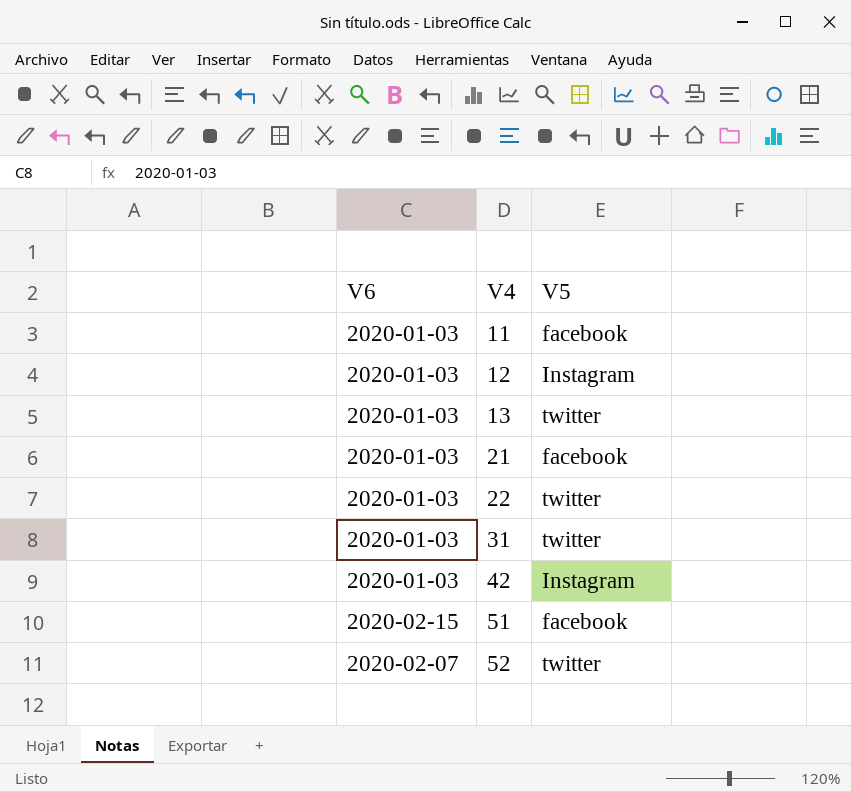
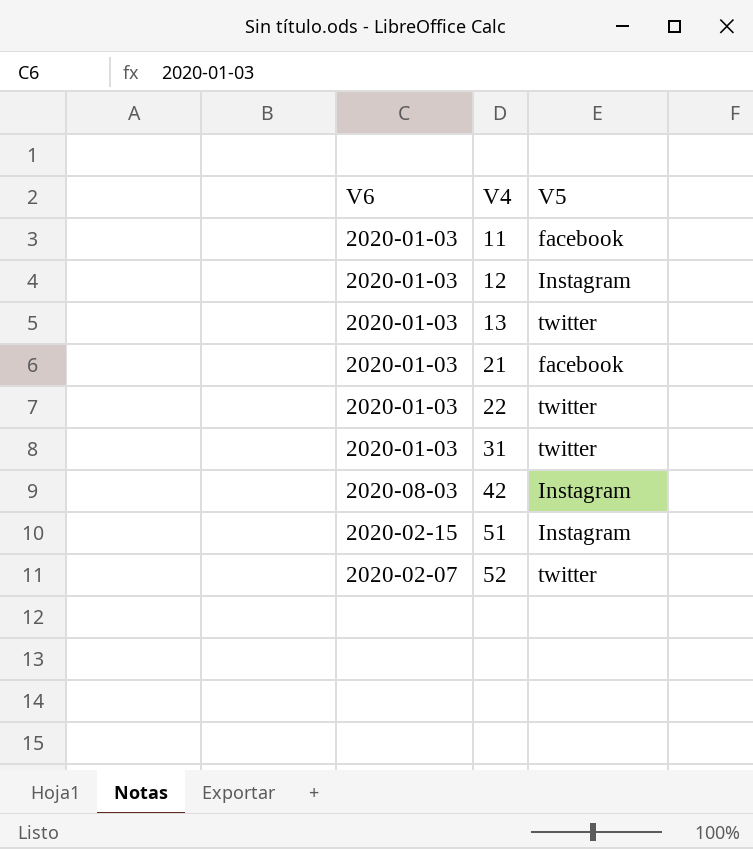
42 | V6: 2020-01-03 -> 2020-08-03
51 | V5: facebook -> Instagram

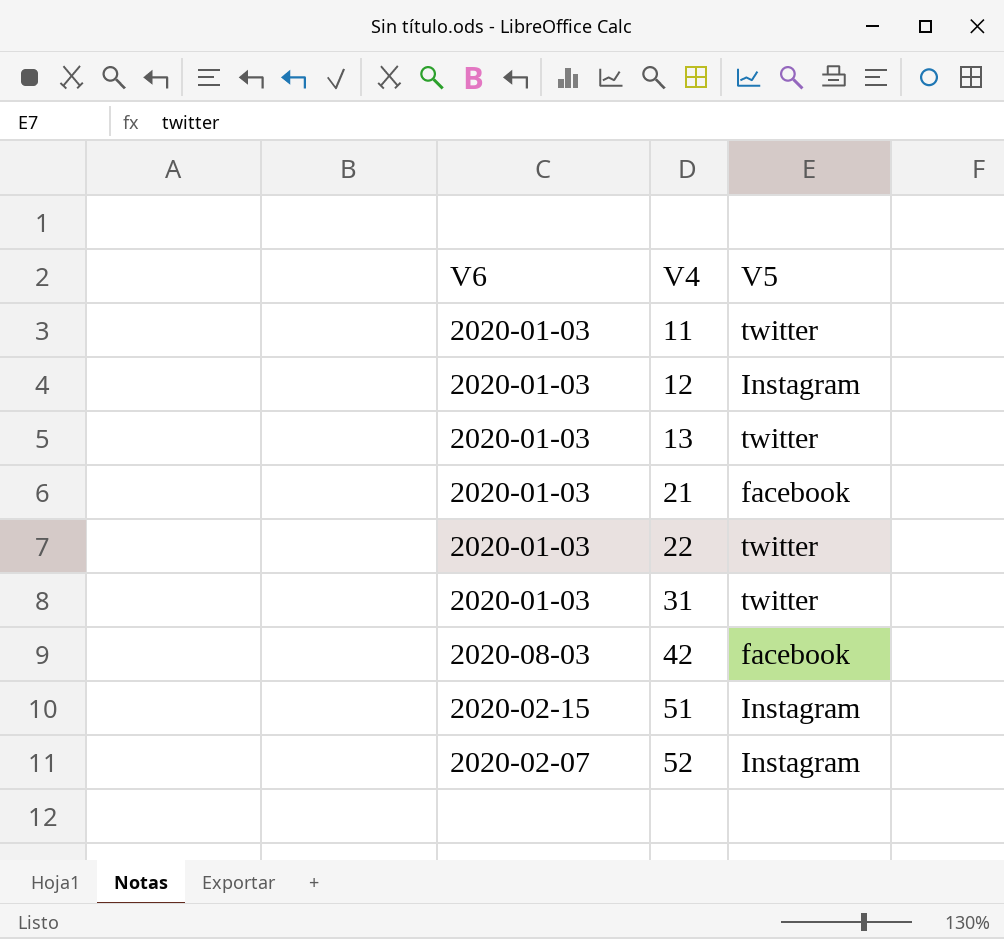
11 | V5: facebook -> twitter
42 | V5: Instagram -> facebook
52 | V5: twitter -> Instagram

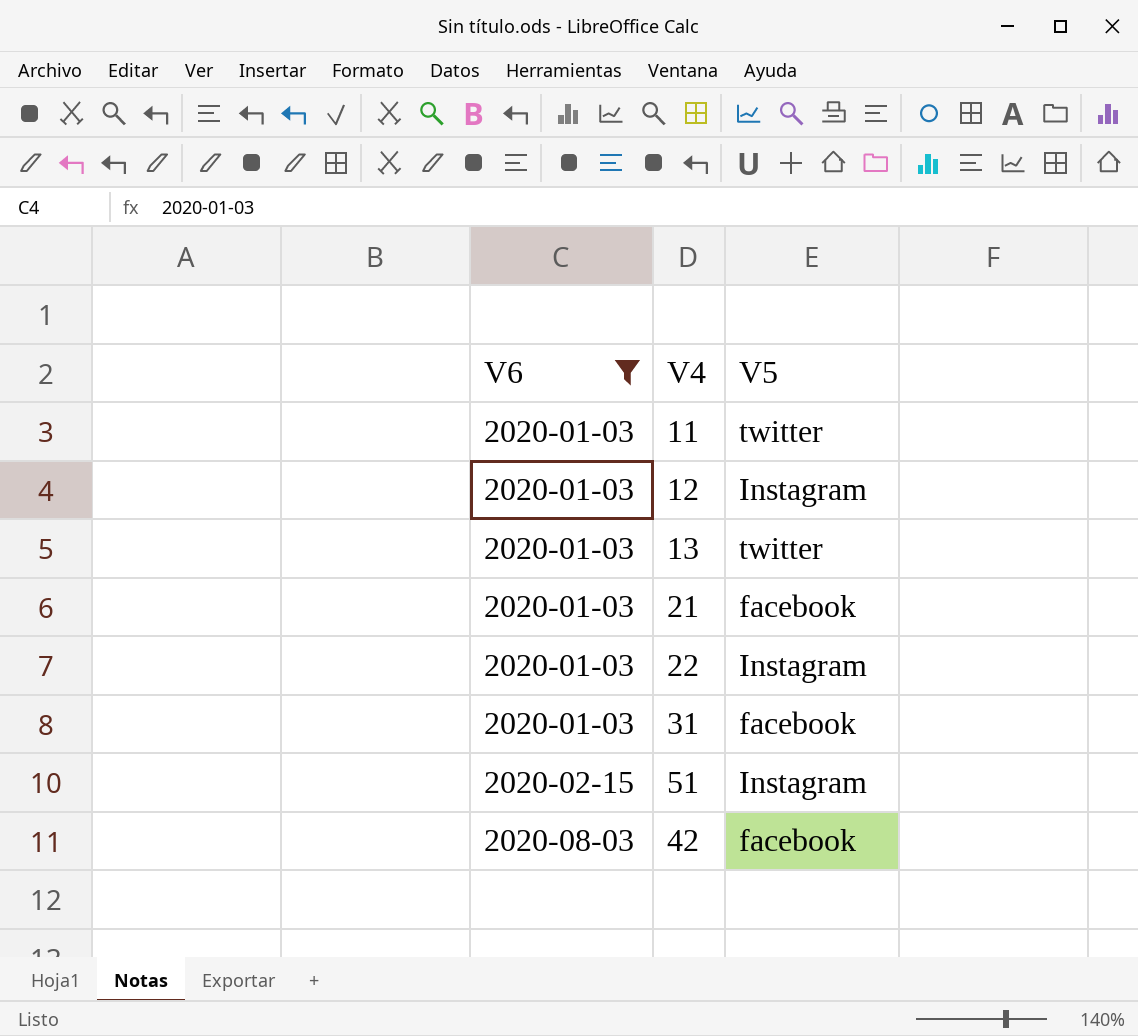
filter: none -> V6 != 2020-02-07
row order: V4 ascending -> V6 ascending
22 | V5: twitter -> Instagram
31 | V5: twitter -> facebook

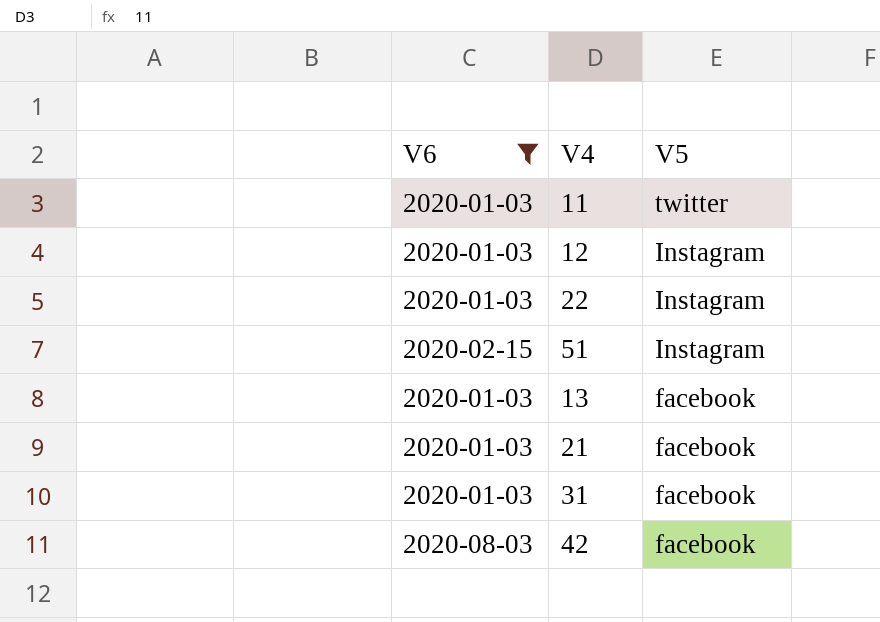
row order: V6 ascending -> V5 descending
13 | V5: twitter -> facebook

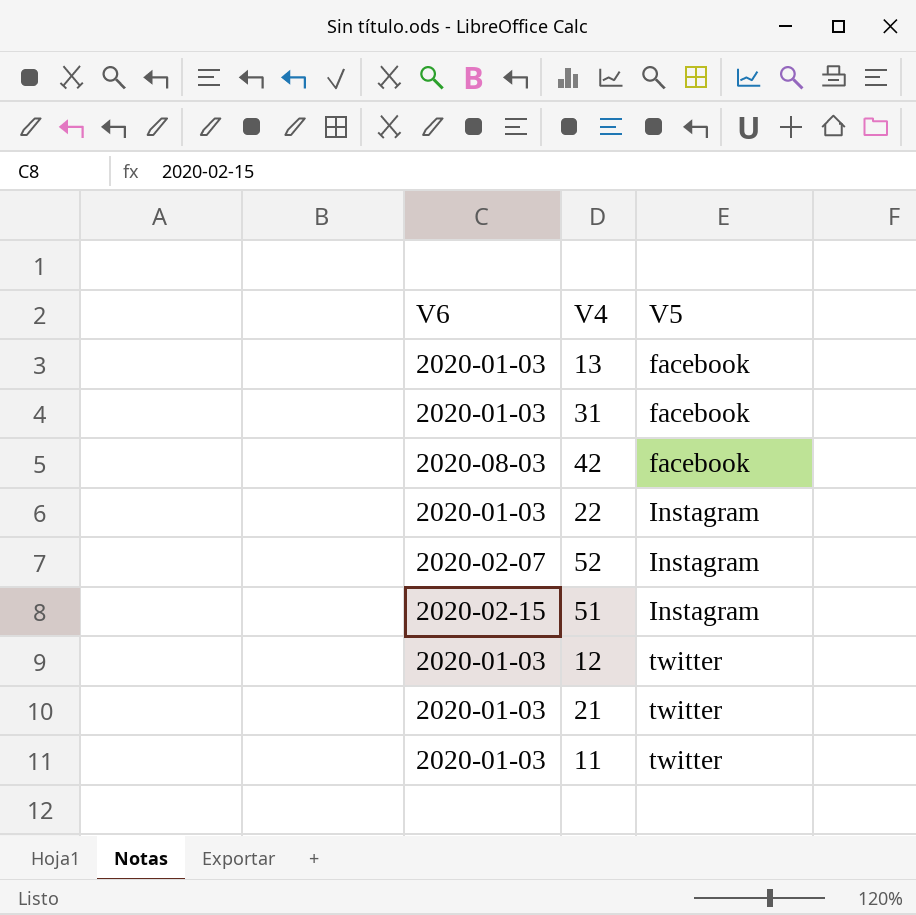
filter: V6 != 2020-02-07 -> none
row order: V5 descending -> V5 ascending
12 | V5: Instagram -> twitter
21 | V5: facebook -> twitter

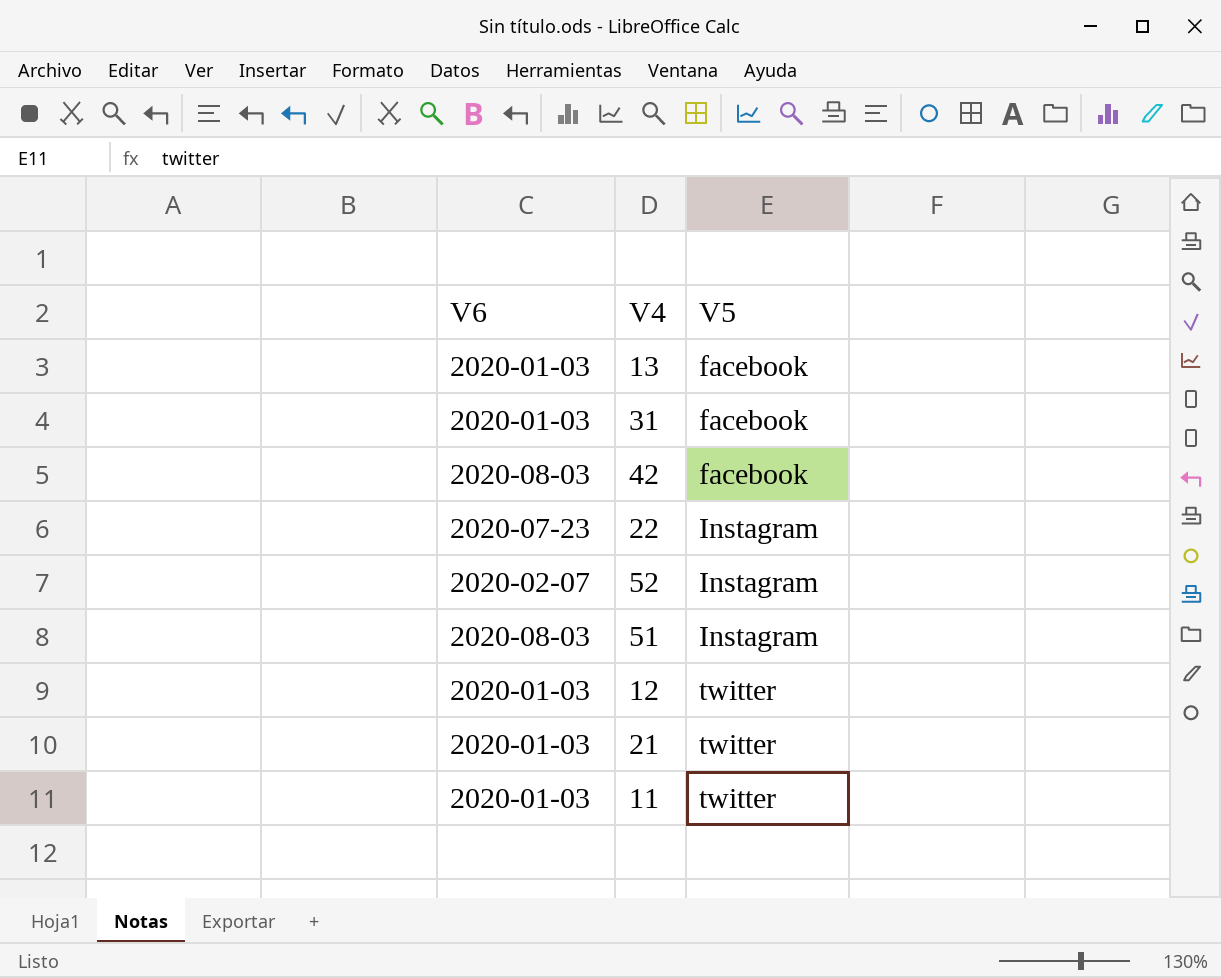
22 | V6: 2020-01-03 -> 2020-07-23
51 | V6: 2020-02-15 -> 2020-08-03

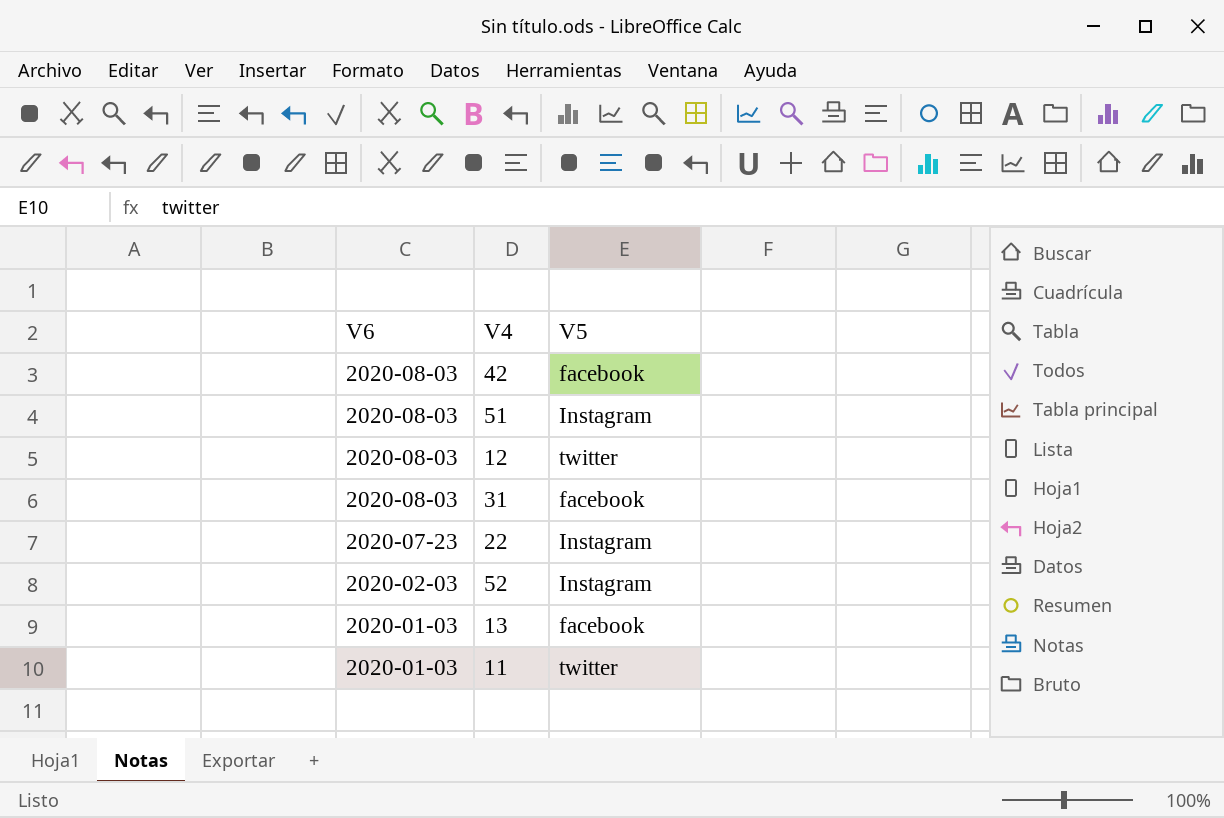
row order: V5 ascending -> V6 descending
row 21: 2020-01-03 | twitter -> none
12 | V6: 2020-01-03 -> 2020-08-03
31 | V6: 2020-01-03 -> 2020-08-03
52 | V6: 2020-02-07 -> 2020-02-03

